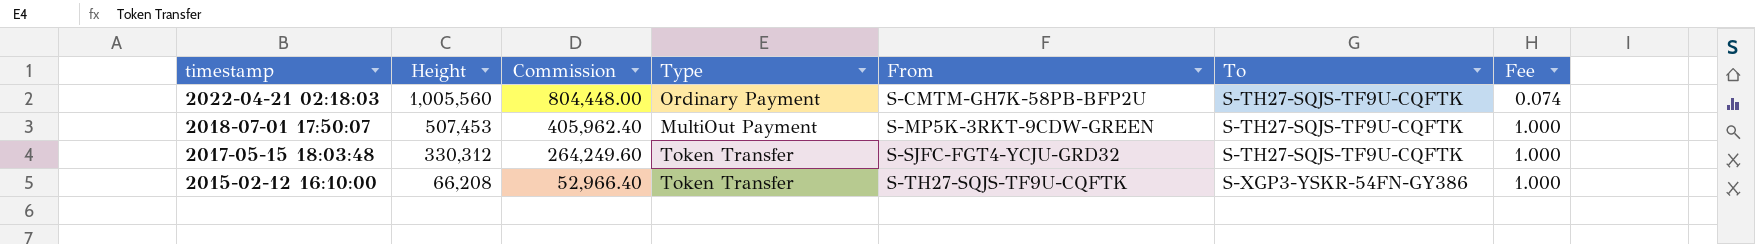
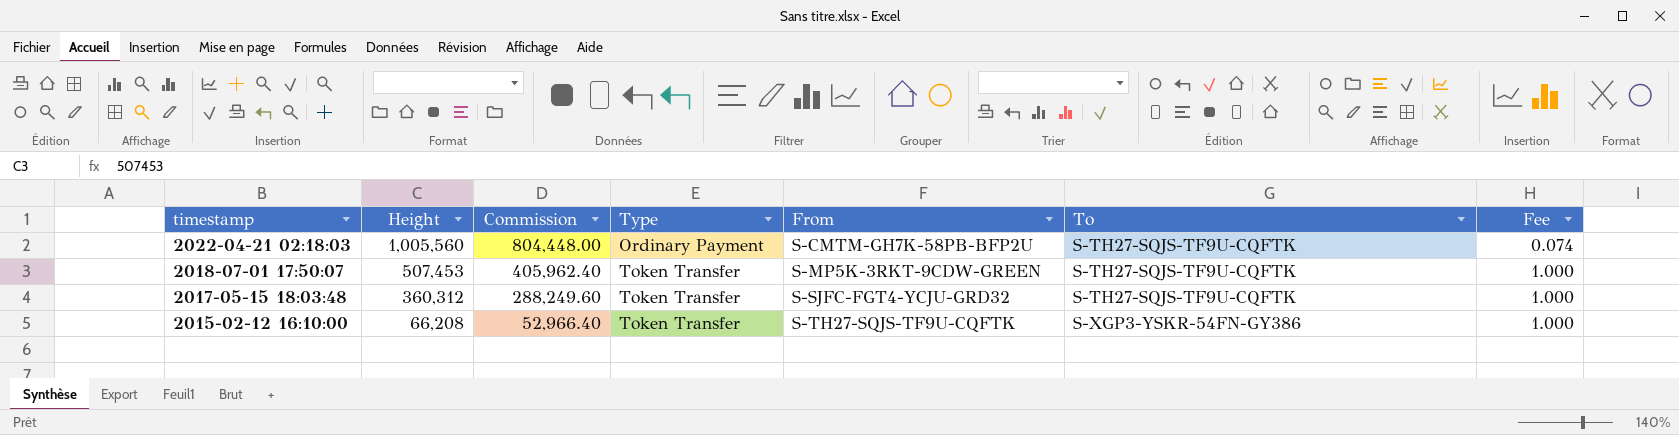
2018-07-01 17:50:07 | Type: MultiOut Payment -> Token Transfer
2017-05-15 18:03:48 | Height: 330,312 -> 360,312
2017-05-15 18:03:48 | Commission: 264,249.60 -> 288,249.60

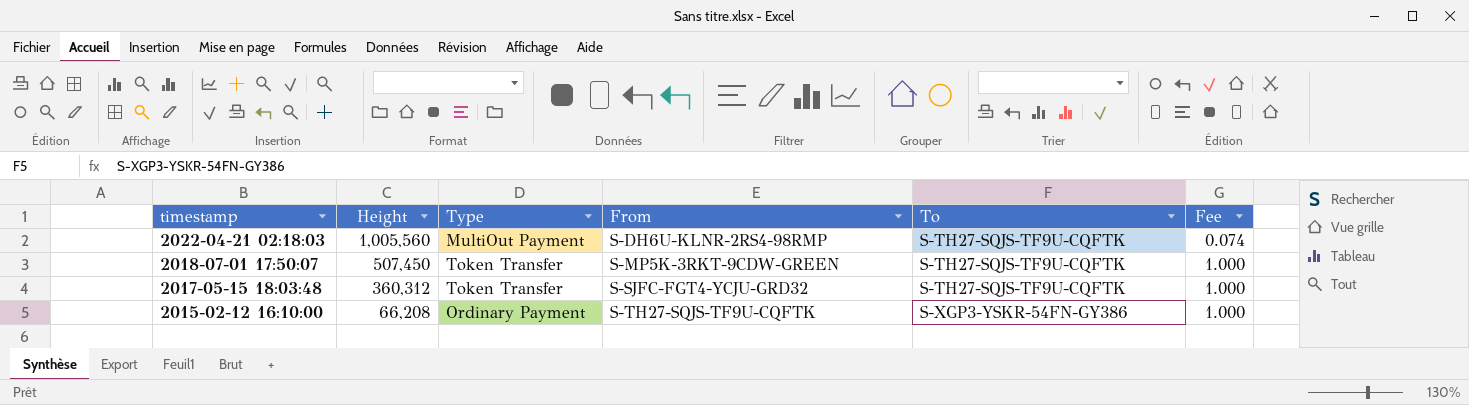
column Commission | formula: [Height] * 0.8 -> none
2022-04-21 02:18:03 | Type: Ordinary Payment -> MultiOut Payment
2022-04-21 02:18:03 | From: S-CMTM-GH7K-58PB-BFP2U -> S-DH6U-KLNR-2RS4-98RMP
2018-07-01 17:50:07 | Height: 507,453 -> 507,450
2015-02-12 16:10:00 | Type: Token Transfer -> Ordinary Payment

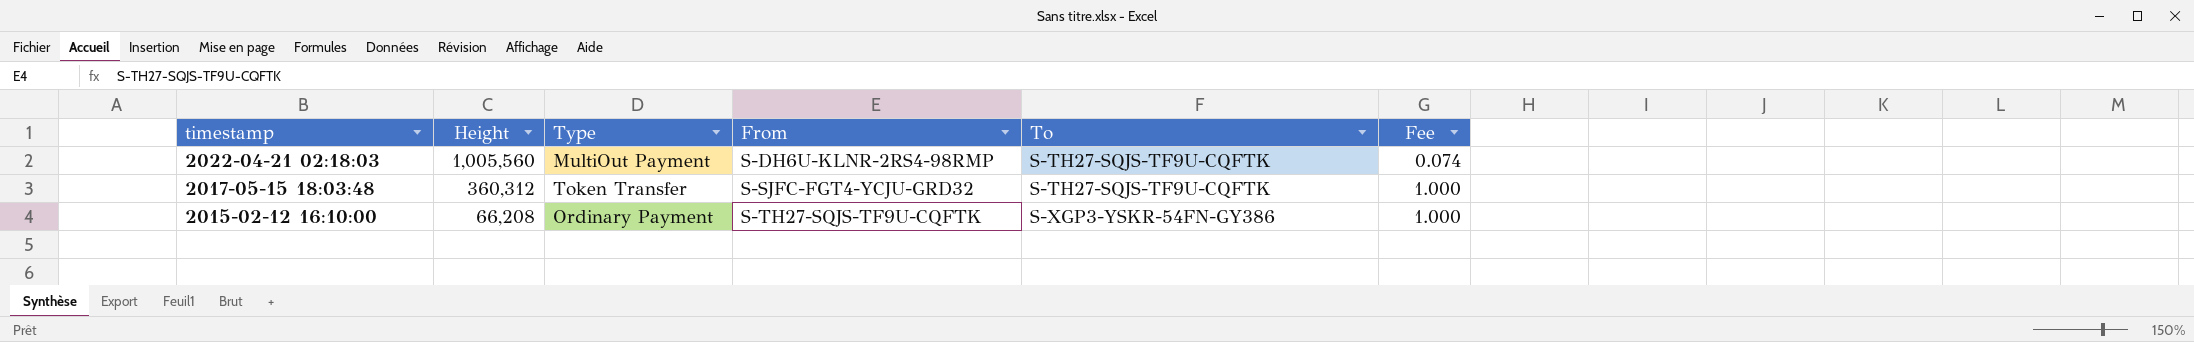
row 2018-07-01 17:50:07: 507,450 | Token Transfer | S-MP5K-3RKT-9CDW-GREEN | S-TH27-SQJS-TF9U-CQFTK | 1.000 -> none

